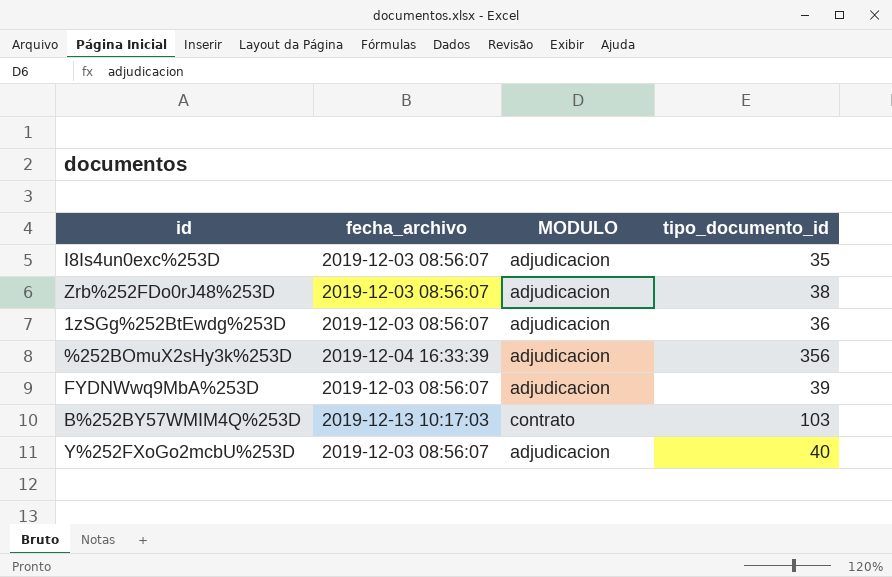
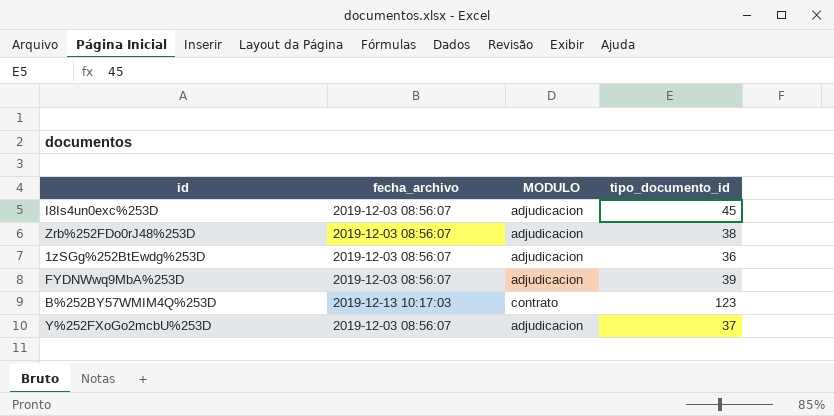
row %252BOmuX2sHy3k%253D: 2019-12-04 16:33:39 | adjudicacion | 356 -> none
I8Is4un0exc%253D | tipo_documento_id: 35 -> 45
B%252BY57WMIM4Q%253D | tipo_documento_id: 103 -> 123
Y%252FXoGo2mcbU%253D | tipo_documento_id: 40 -> 37

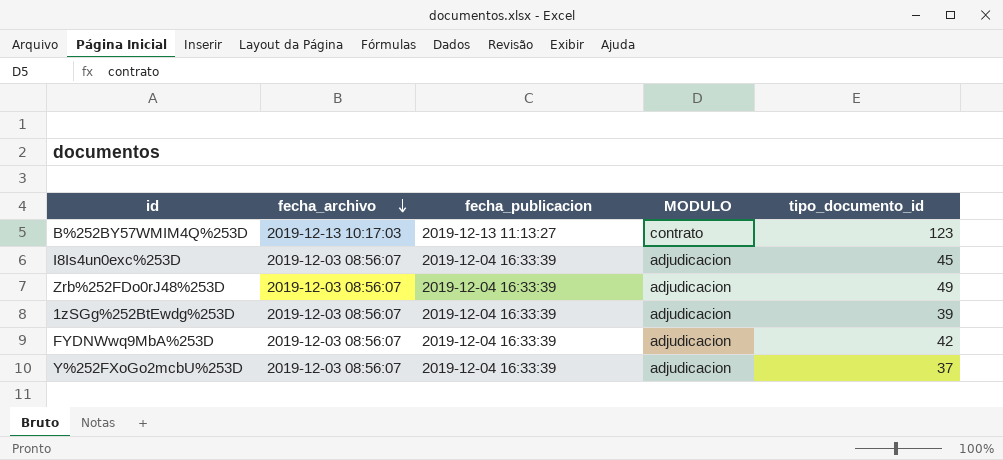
row order: none -> fecha_archivo descending
column fecha_publicacion | position: none -> 3
Zrb%252FDo0rJ48%253D | tipo_documento_id: 38 -> 49
1zSGg%252BtEwdg%253D | tipo_documento_id: 36 -> 39
FYDNWwq9MbA%253D | tipo_documento_id: 39 -> 42

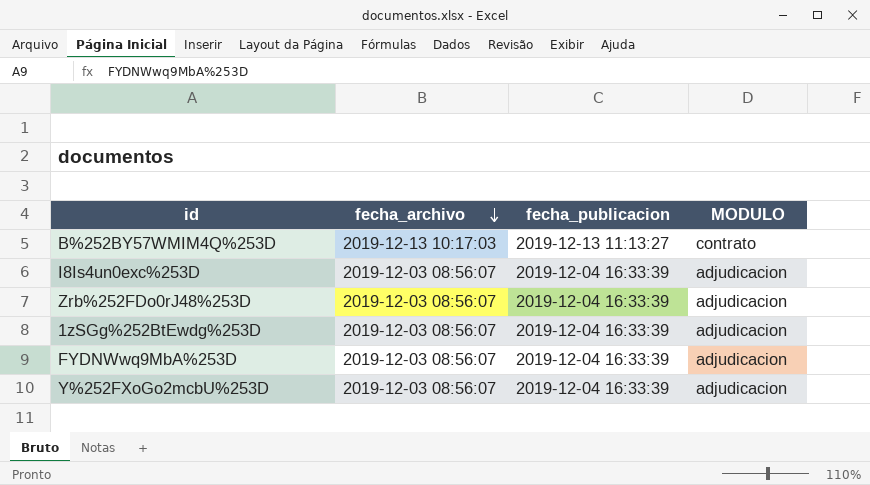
column tipo_documento_id | position: 5 -> none

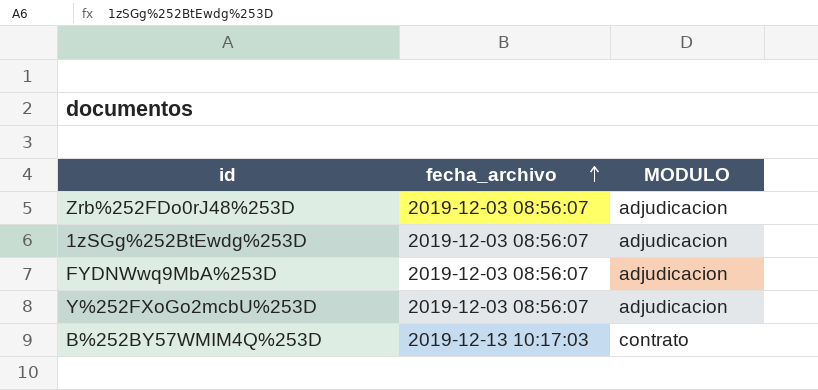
row order: fecha_archivo descending -> fecha_archivo ascending
column fecha_publicacion | position: 3 -> none
row I8Is4un0exc%253D: 2019-12-03 08:56:07 | 2019-12-04 16:33:39 | adjudicacion -> none

